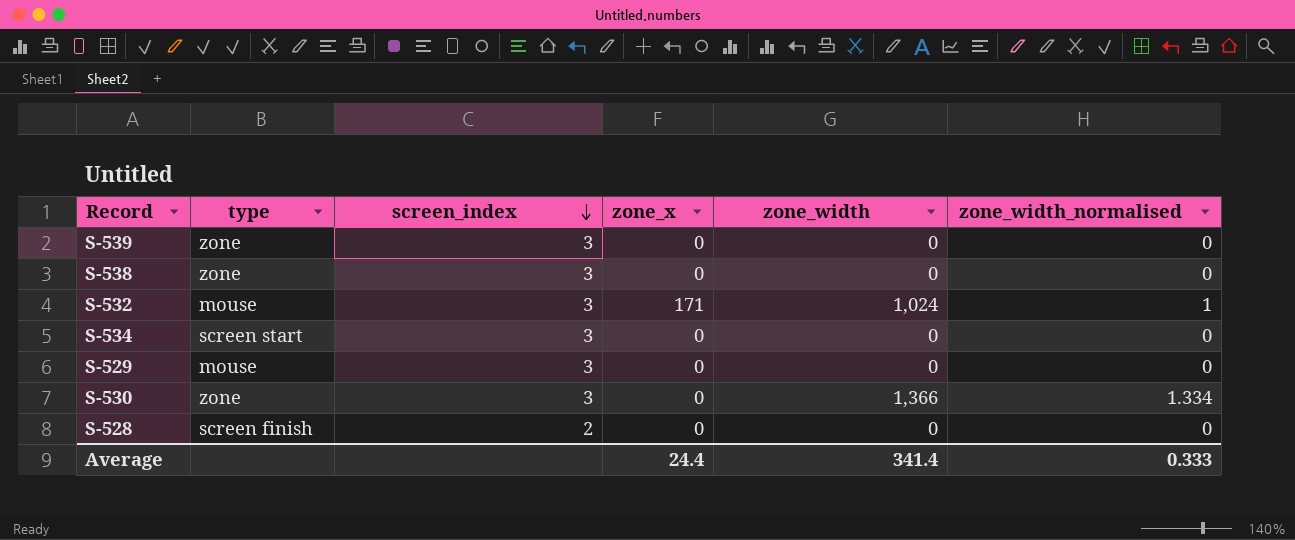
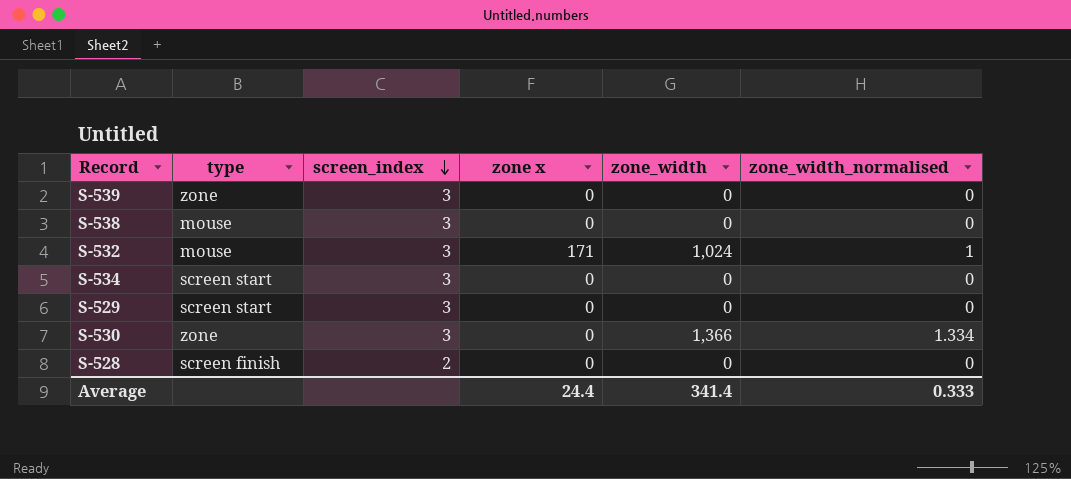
column name: zone_x -> zone x
S-538 | type: zone -> mouse
S-529 | type: mouse -> screen start

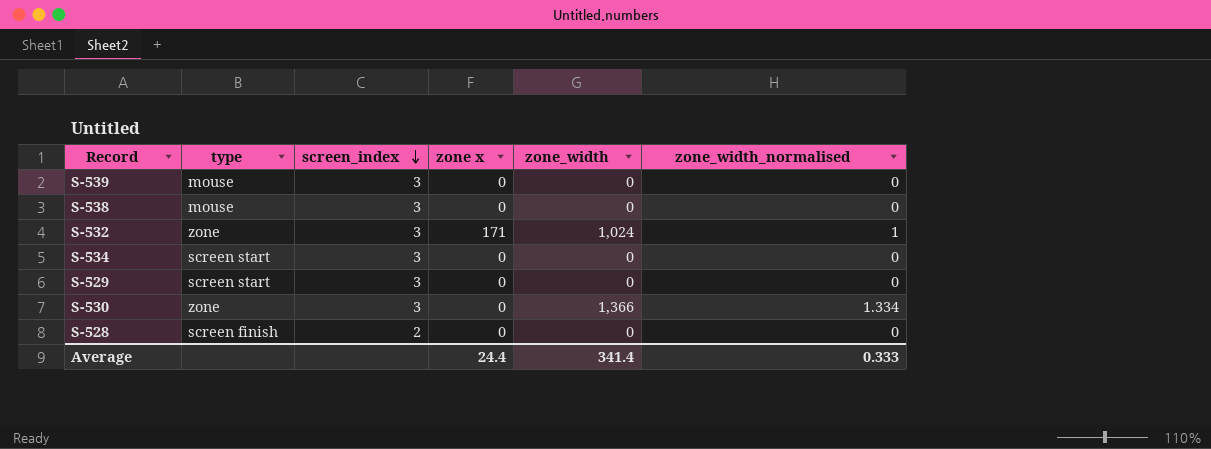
S-539 | type: zone -> mouse
S-532 | type: mouse -> zone

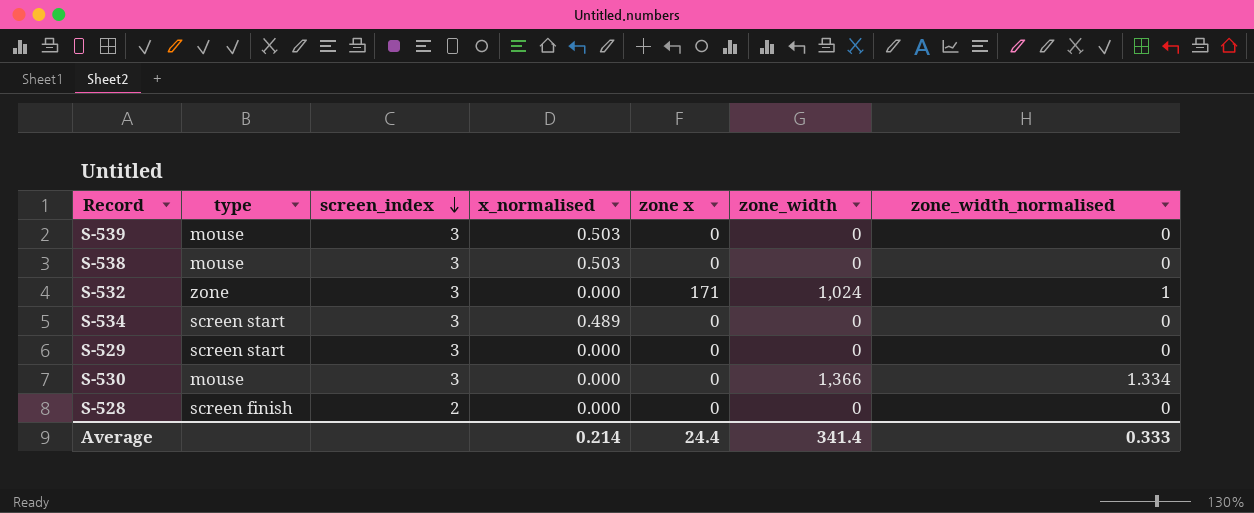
column x_normalised | position: none -> 4
S-530 | type: zone -> mouse

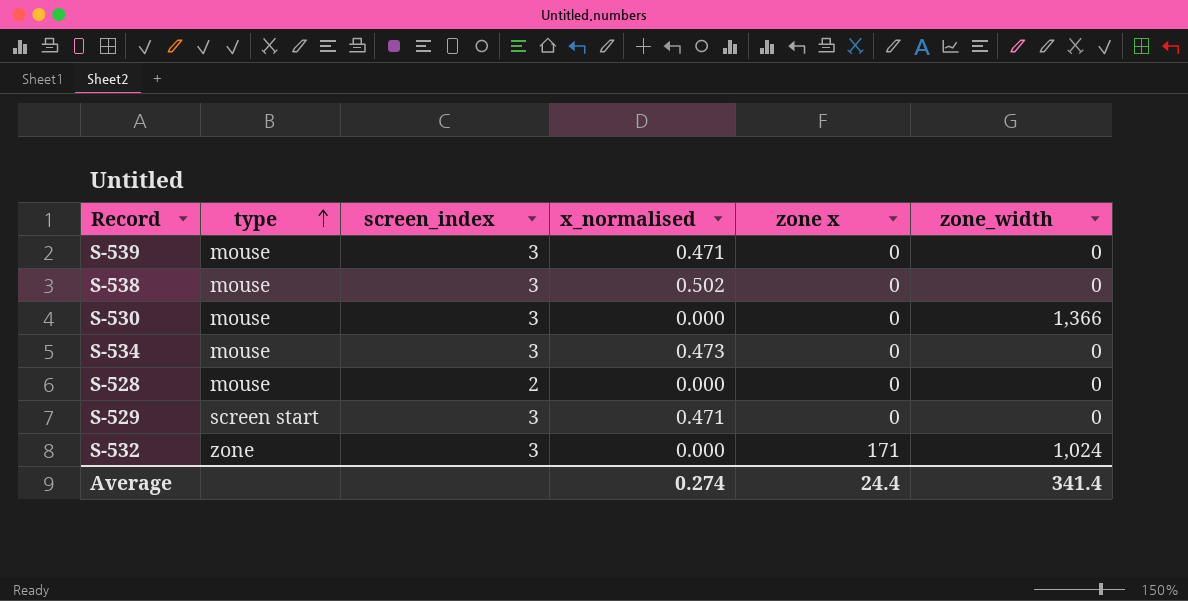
row order: screen_index descending -> type ascending
column zone_width_normalised | position: 7 -> none
S-539 | x_normalised: 0.503 -> 0.471
S-538 | x_normalised: 0.503 -> 0.502
S-534 | type: screen start -> mouse
S-534 | x_normalised: 0.489 -> 0.473
S-528 | type: screen finish -> mouse
S-529 | x_normalised: 0.000 -> 0.471
Average | x_normalised: 0.214 -> 0.274

